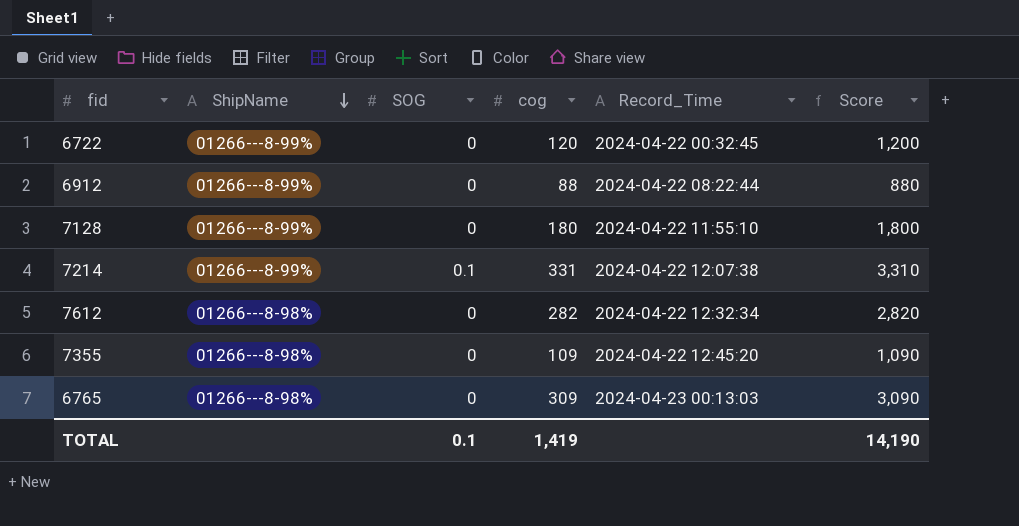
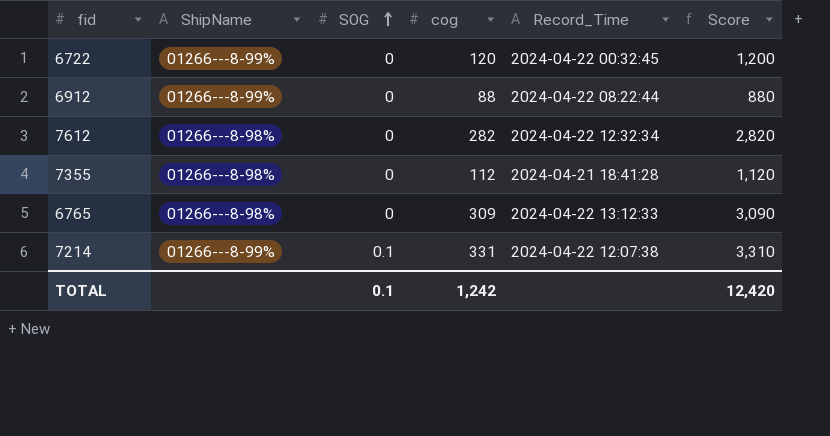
row order: ShipName descending -> SOG ascending
row 7128: 01266---8-99% | 0 | 180 | 2024-04-22 11:55:10 | 1,800 -> none
7355 | cog: 109 -> 112
7355 | Record_Time: 2024-04-22 12:45:20 -> 2024-04-21 18:41:28
7355 | Score: 1,090 -> 1,120
6765 | Record_Time: 2024-04-23 00:13:03 -> 2024-04-22 13:12:33
TOTAL | cog: 1,419 -> 1,242
TOTAL | Score: 14,190 -> 12,420

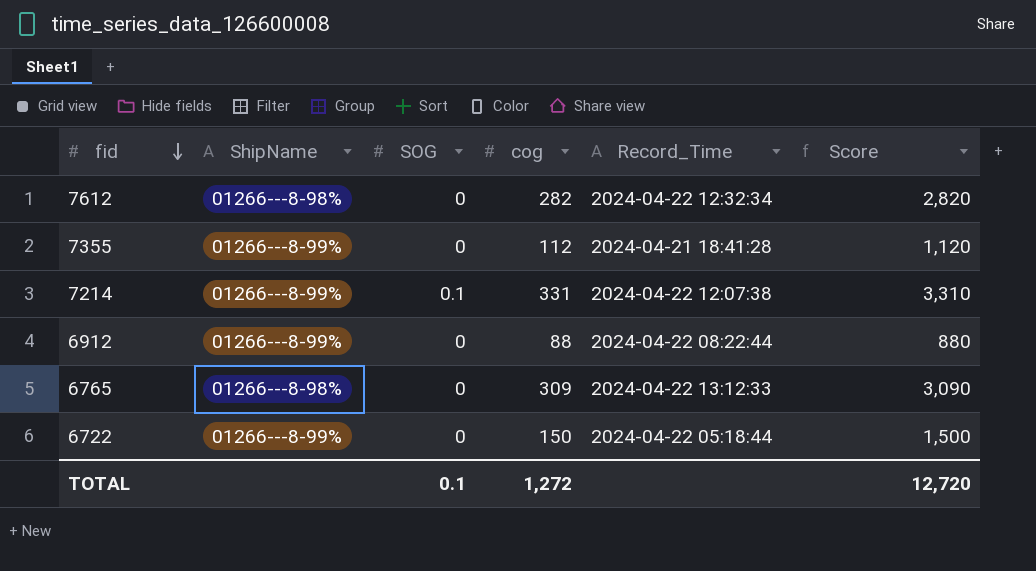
row order: SOG ascending -> fid descending
7355 | ShipName: 01266---8-98% -> 01266---8-99%
6722 | cog: 120 -> 150
6722 | Record_Time: 2024-04-22 00:32:45 -> 2024-04-22 05:18:44
6722 | Score: 1,200 -> 1,500
TOTAL | cog: 1,242 -> 1,272
TOTAL | Score: 12,420 -> 12,720

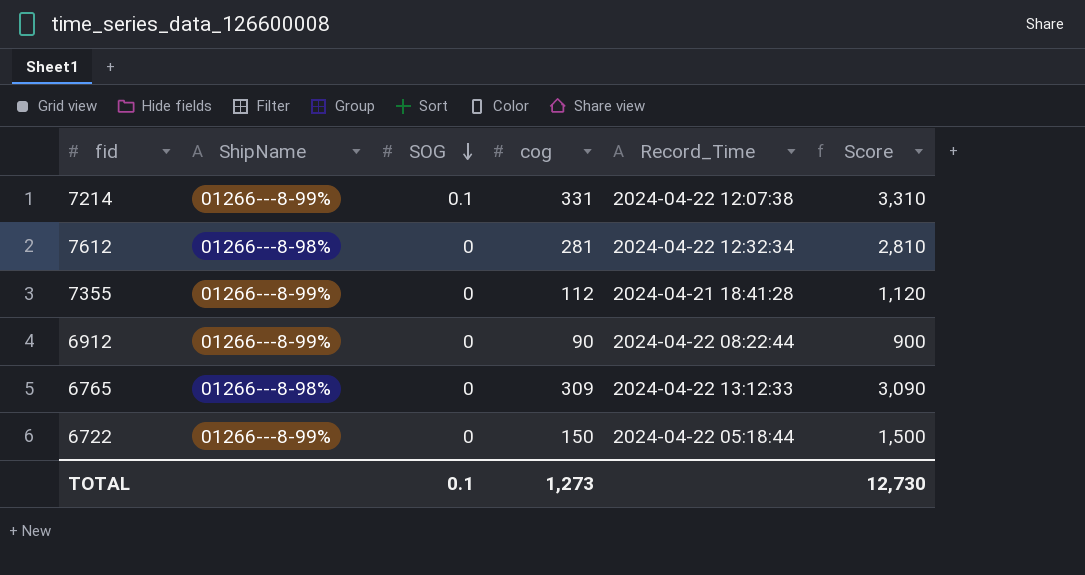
row order: fid descending -> SOG descending
7612 | cog: 282 -> 281
7612 | Score: 2,820 -> 2,810
6912 | cog: 88 -> 90
6912 | Score: 880 -> 900
TOTAL | cog: 1,272 -> 1,273
TOTAL | Score: 12,720 -> 12,730

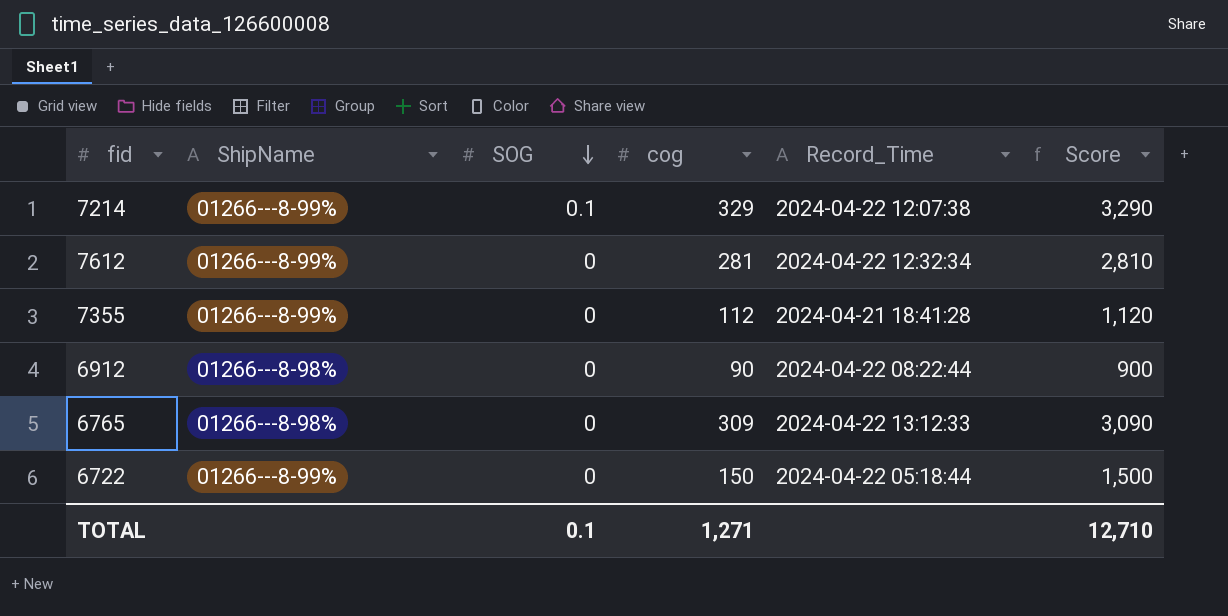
7214 | cog: 331 -> 329
7214 | Score: 3,310 -> 3,290
7612 | ShipName: 01266---8-98% -> 01266---8-99%
6912 | ShipName: 01266---8-99% -> 01266---8-98%
TOTAL | cog: 1,273 -> 1,271
TOTAL | Score: 12,730 -> 12,710

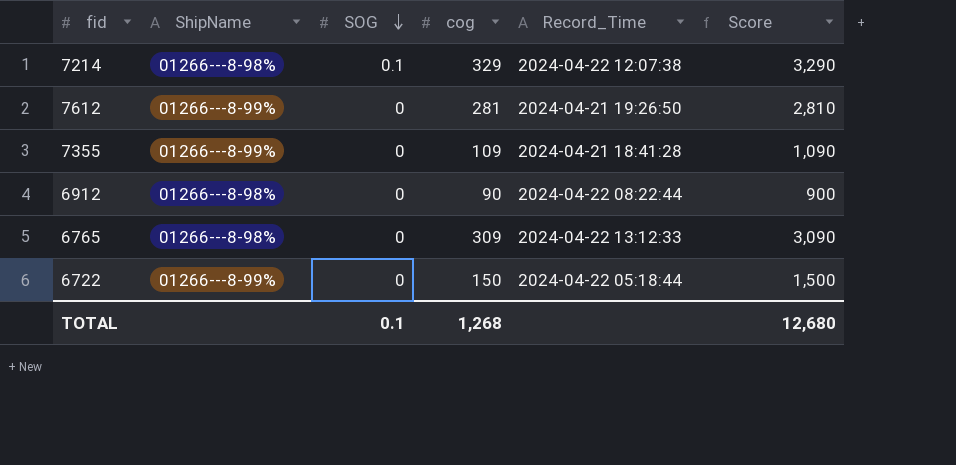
7214 | ShipName: 01266---8-99% -> 01266---8-98%
7612 | Record_Time: 2024-04-22 12:32:34 -> 2024-04-21 19:26:50
7355 | cog: 112 -> 109
7355 | Score: 1,120 -> 1,090
TOTAL | cog: 1,271 -> 1,268
TOTAL | Score: 12,710 -> 12,680

